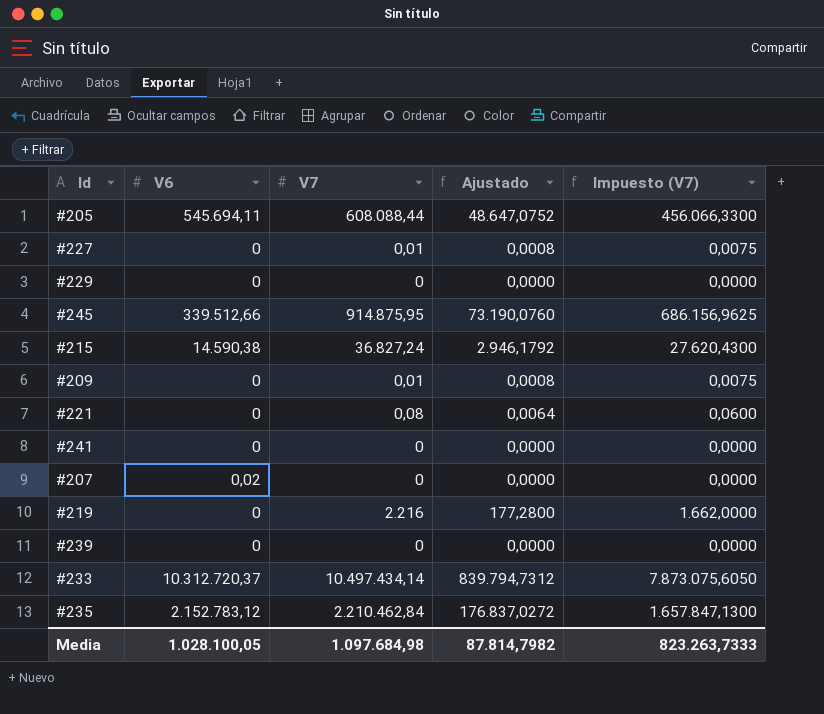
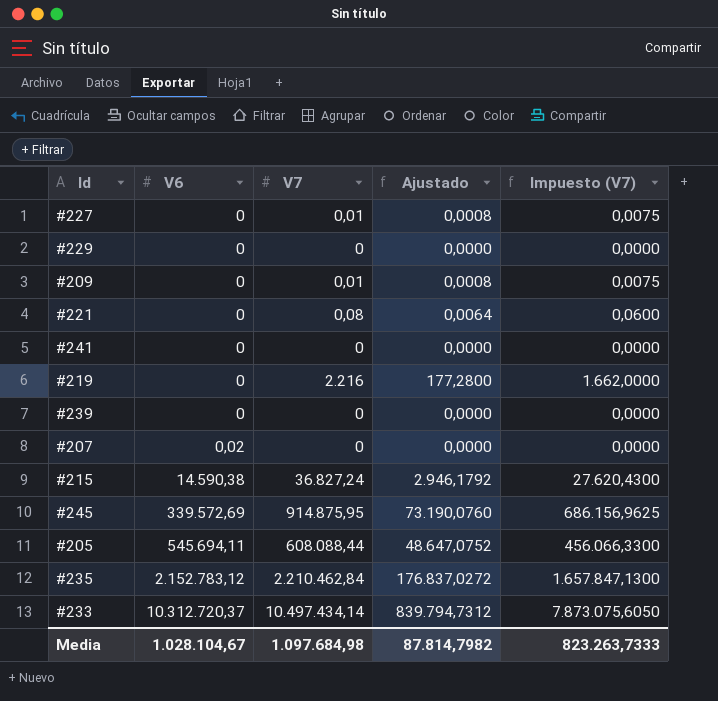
row order: none -> V6 ascending
#245 | V6: 339.512,66 -> 339.572,69
Media | V6: 1.028.100,05 -> 1.028.104,67

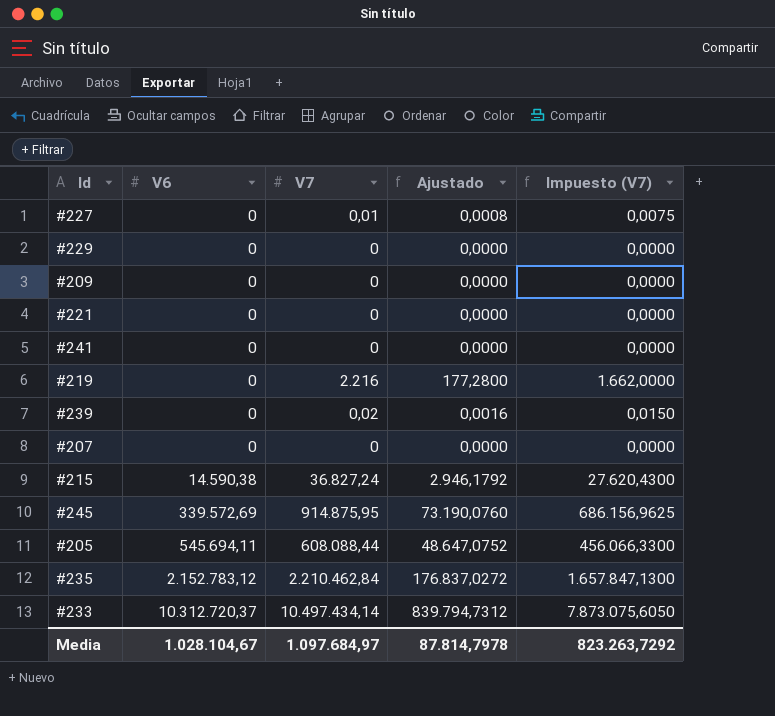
#209 | V7: 0,01 -> 0
#209 | Ajustado: 0,0008 -> 0,0000
#209 | Impuesto (V7): 0,0075 -> 0,0000
#221 | V7: 0,08 -> 0
#221 | Ajustado: 0,0064 -> 0,0000
#221 | Impuesto (V7): 0,0600 -> 0,0000
#239 | V7: 0 -> 0,02
#239 | Ajustado: 0,0000 -> 0,0016
#239 | Impuesto (V7): 0,0000 -> 0,0150
#207 | V6: 0,02 -> 0
Media | V7: 1.097.684,98 -> 1.097.684,97
Media | Ajustado: 87.814,7982 -> 87.814,7978
Media | Impuesto (V7): 823.263,7333 -> 823.263,7292

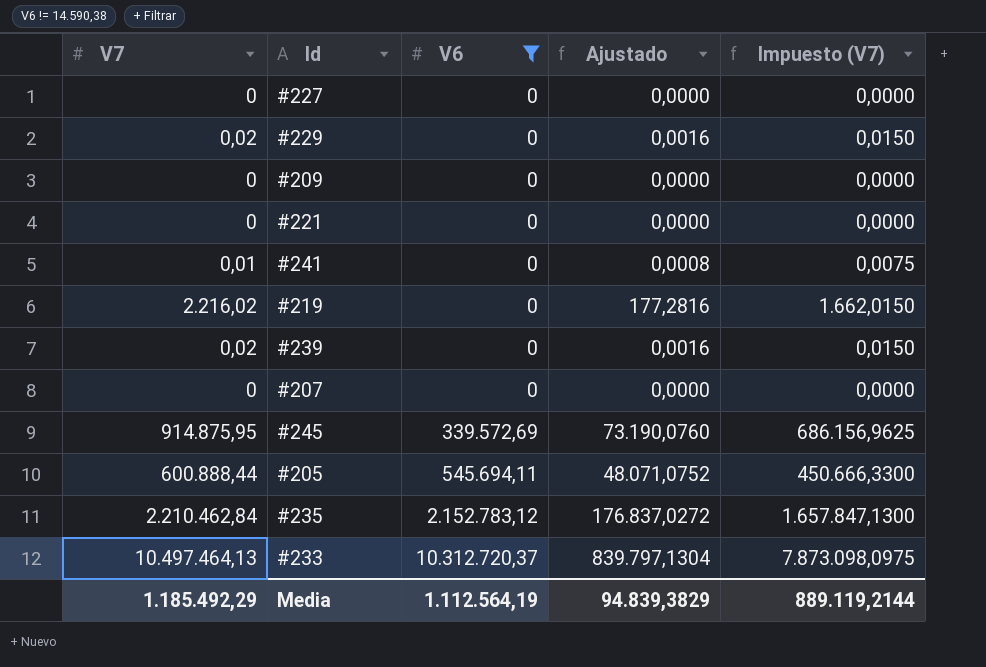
filter: none -> V6 != 14.590,38
column V7 | position: 3 -> 1
#227 | V7: 0,01 -> 0
#227 | Ajustado: 0,0008 -> 0,0000
#227 | Impuesto (V7): 0,0075 -> 0,0000
#229 | V7: 0 -> 0,02
#229 | Ajustado: 0,0000 -> 0,0016
#229 | Impuesto (V7): 0,0000 -> 0,0150
#241 | V7: 0 -> 0,01
#241 | Ajustado: 0,0000 -> 0,0008
#241 | Impuesto (V7): 0,0000 -> 0,0075
#219 | V7: 2.216 -> 2.216,02
#219 | Ajustado: 177,2800 -> 177,2816
#219 | Impuesto (V7): 1.662,0000 -> 1.662,0150
#205 | V7: 608.088,44 -> 600.888,44
#205 | Ajustado: 48.647,0752 -> 48.071,0752
#205 | Impuesto (V7): 456.066,3300 -> 450.666,3300
#233 | V7: 10.497.434,14 -> 10.497.464,13
#233 | Ajustado: 839.794,7312 -> 839.797,1304
#233 | Impuesto (V7): 7.873.075,6050 -> 7.873.098,0975
Media | V7: 1.097.684,97 -> 1.185.492,29
Media | V6: 1.028.104,67 -> 1.112.564,19
Media | Ajustado: 87.814,7978 -> 94.839,3829
Media | Impuesto (V7): 823.263,7292 -> 889.119,2144

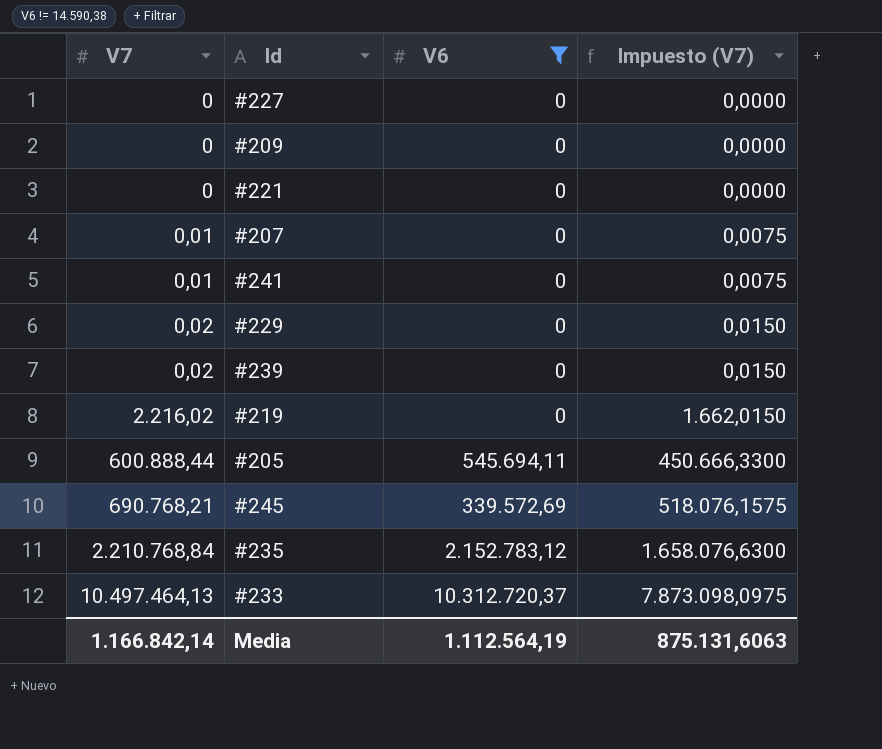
row order: V6 ascending -> V7 ascending
column Ajustado | formula: [V7] * 0,08 -> none
#207 | V7: 0 -> 0,01
#207 | Impuesto (V7): 0,0000 -> 0,0075
#245 | V7: 914.875,95 -> 690.768,21
#245 | Impuesto (V7): 686.156,9625 -> 518.076,1575
#235 | V7: 2.210.462,84 -> 2.210.768,84
#235 | Impuesto (V7): 1.657.847,1300 -> 1.658.076,6300
Media | V7: 1.185.492,29 -> 1.166.842,14
Media | Impuesto (V7): 889.119,2144 -> 875.131,6063

